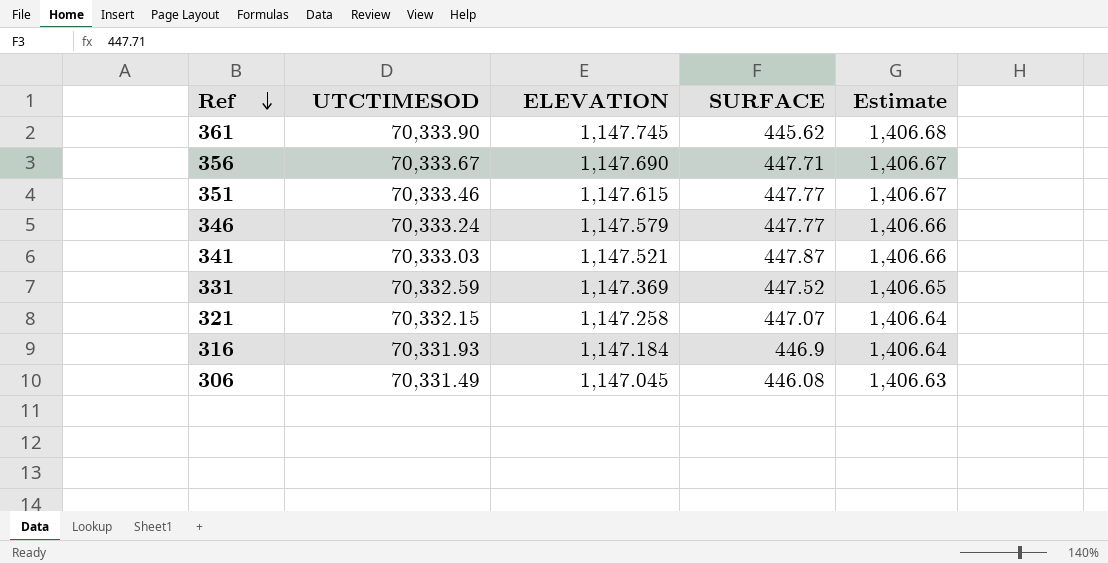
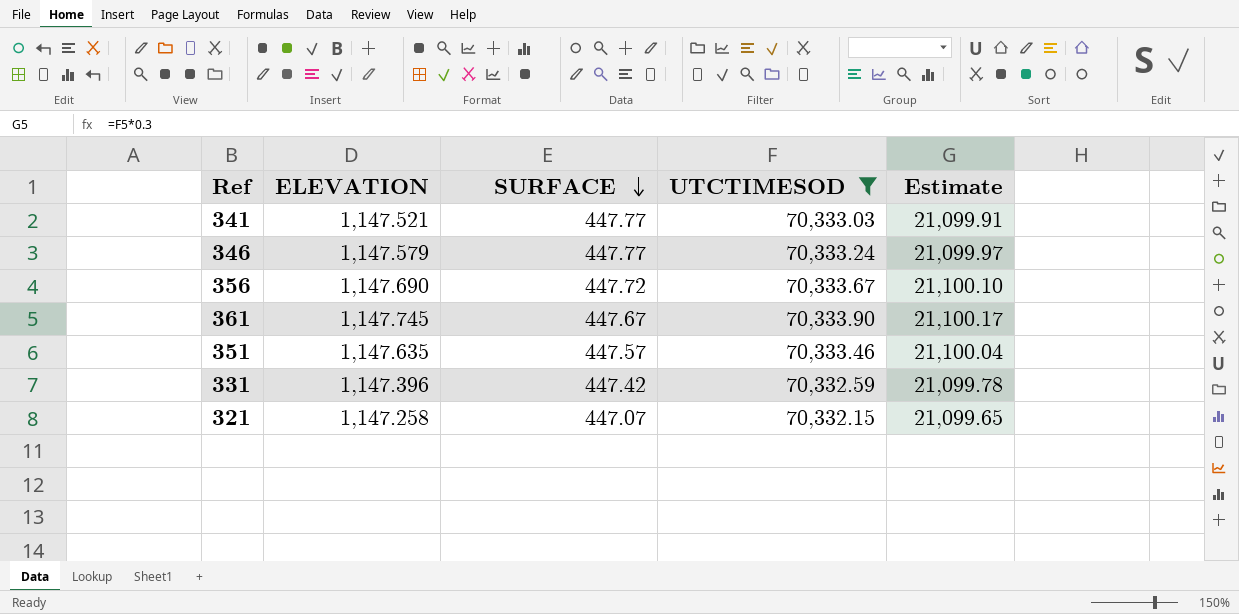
filter: none -> UTCTIMESOD >= 70,332.15
row order: Ref descending -> SURFACE descending
column UTCTIMESOD | position: 2 -> 4
column Estimate | formula: [UTCTIMESOD] * 0.02 -> [UTCTIMESOD] * 0.3
341 | SURFACE: 447.87 -> 447.77
356 | SURFACE: 447.71 -> 447.72
361 | SURFACE: 445.62 -> 447.67
351 | ELEVATION: 1,147.615 -> 1,147.635
351 | SURFACE: 447.77 -> 447.57
331 | ELEVATION: 1,147.369 -> 1,147.396
331 | SURFACE: 447.52 -> 447.42

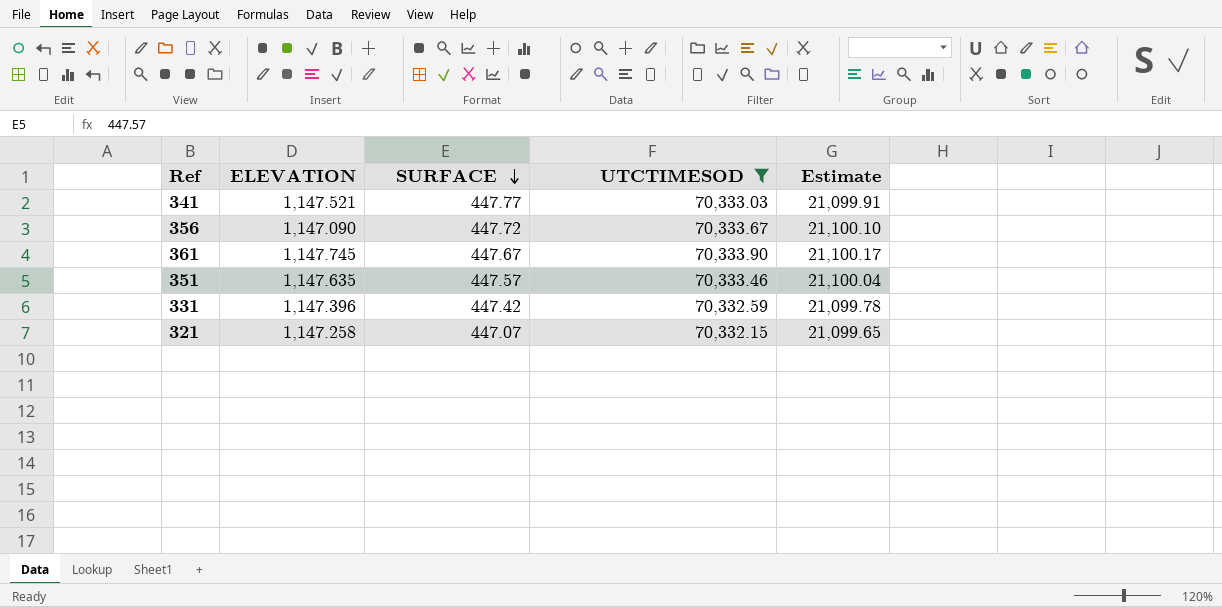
row 346: 1,147.579 | 447.77 | 70,333.24 | 21,099.97 -> none
356 | ELEVATION: 1,147.690 -> 1,147.090

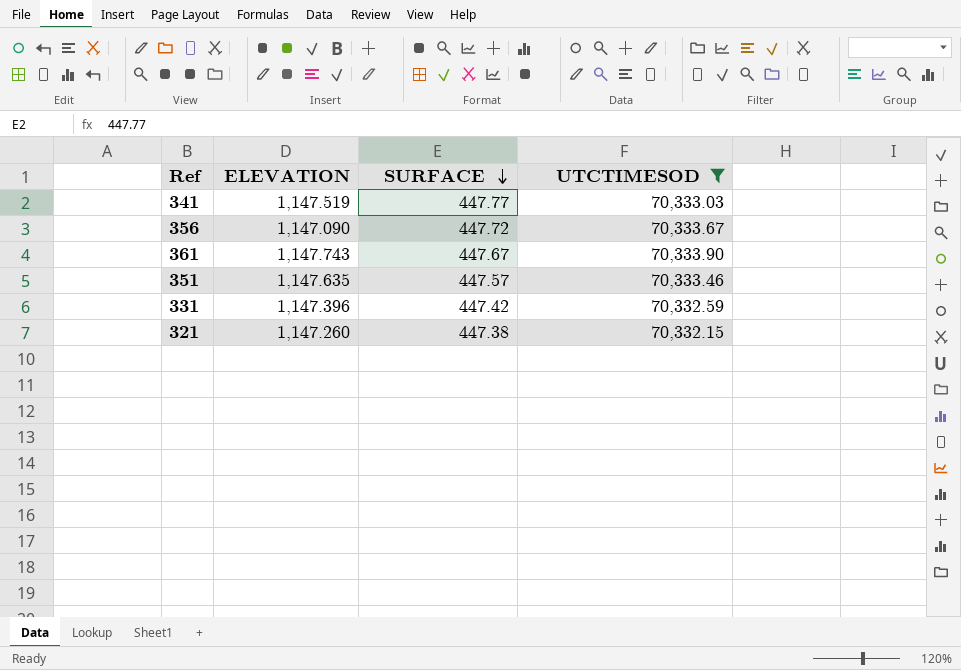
column Estimate | formula: [UTCTIMESOD] * 0.3 -> none
341 | ELEVATION: 1,147.521 -> 1,147.519
361 | ELEVATION: 1,147.745 -> 1,147.743
321 | ELEVATION: 1,147.258 -> 1,147.260
321 | SURFACE: 447.07 -> 447.38

